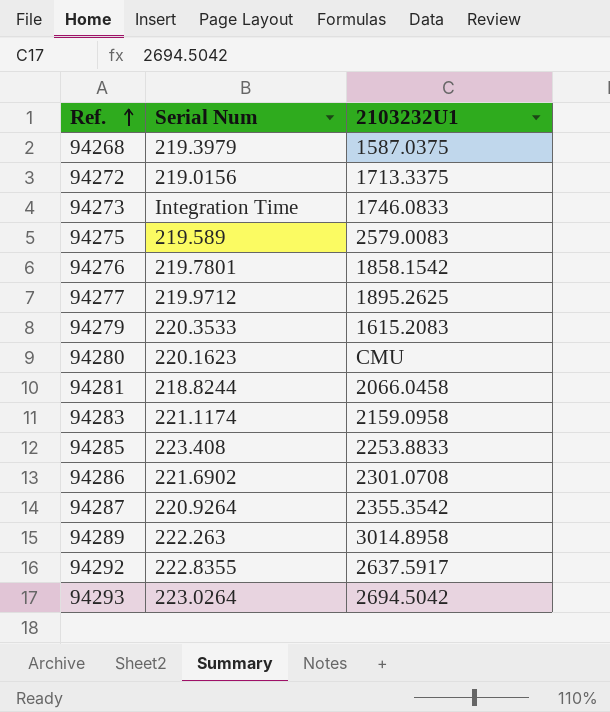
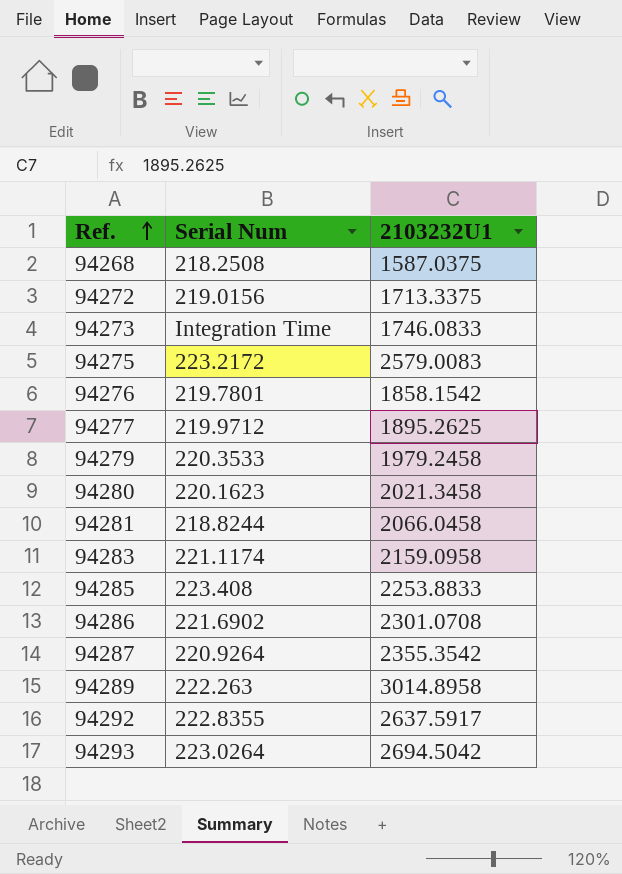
94268 | Serial Num: 219.3979 -> 218.2508
94275 | Serial Num: 219.589 -> 223.2172
94279 | 2103232U1: 1615.2083 -> 1979.2458
94280 | 2103232U1: CMU -> 2021.3458

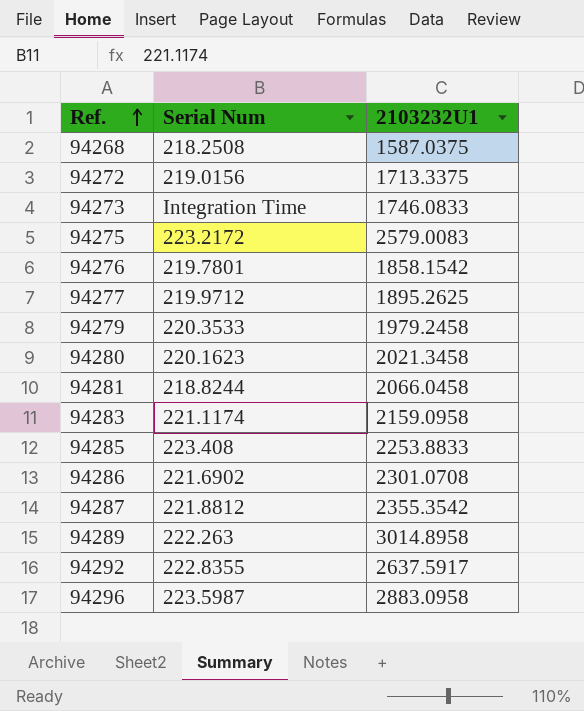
row 94293: 223.0264 | 2694.5042 -> none
94287 | Serial Num: 220.9264 -> 221.8812
row 94296: none -> 223.5987 | 2883.0958

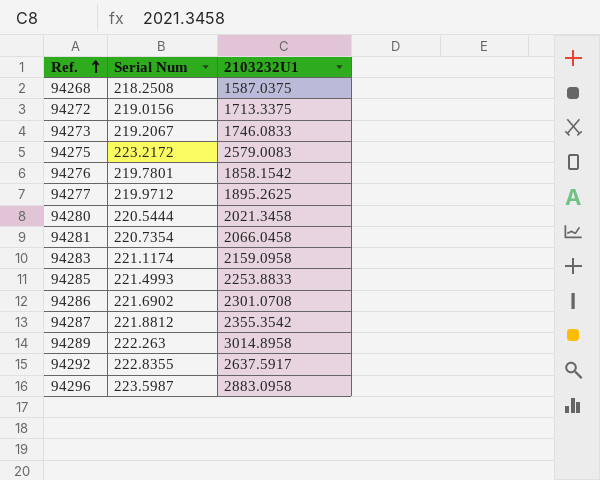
row 94279: 220.3533 | 1979.2458 -> none
94273 | Serial Num: Integration Time -> 219.2067
94280 | Serial Num: 220.1623 -> 220.5444
94281 | Serial Num: 218.8244 -> 220.7354
94285 | Serial Num: 223.408 -> 221.4993

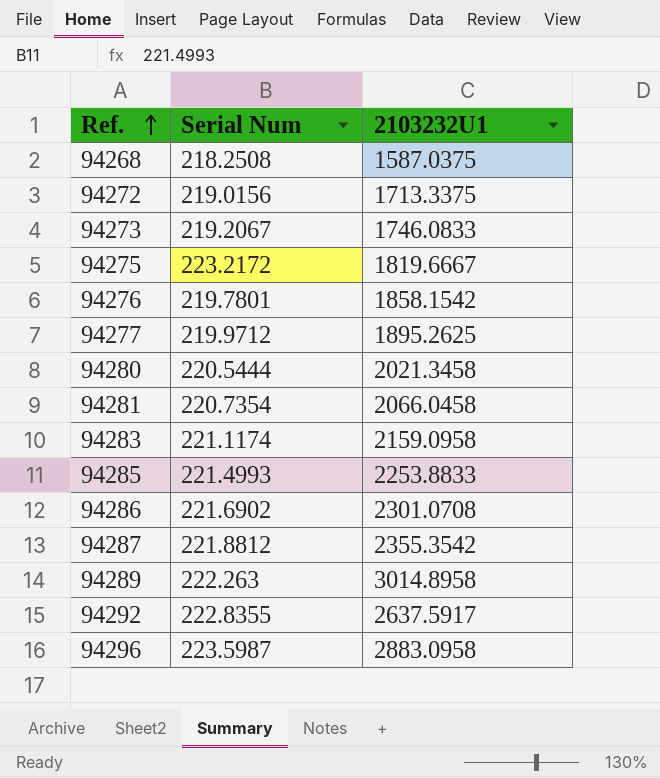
94275 | 2103232U1: 2579.0083 -> 1819.6667

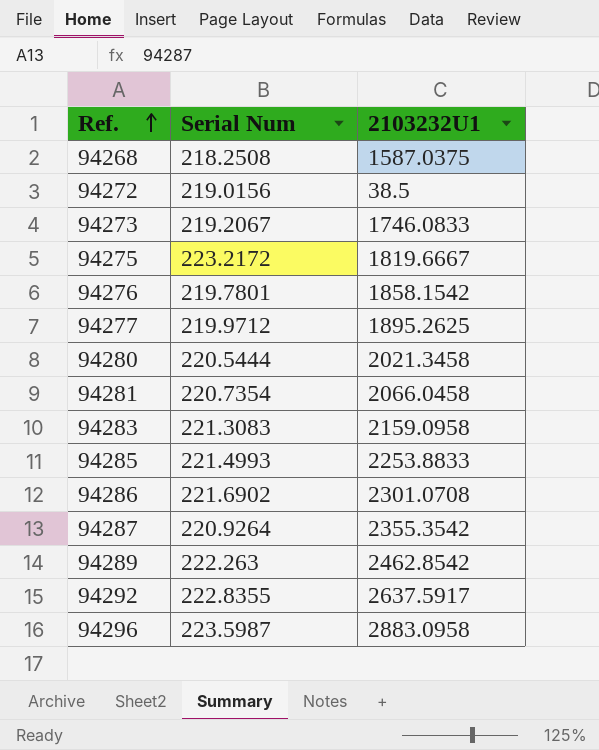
94272 | 2103232U1: 1713.3375 -> 38.5
94283 | Serial Num: 221.1174 -> 221.3083
94287 | Serial Num: 221.8812 -> 220.9264
94289 | 2103232U1: 3014.8958 -> 2462.8542

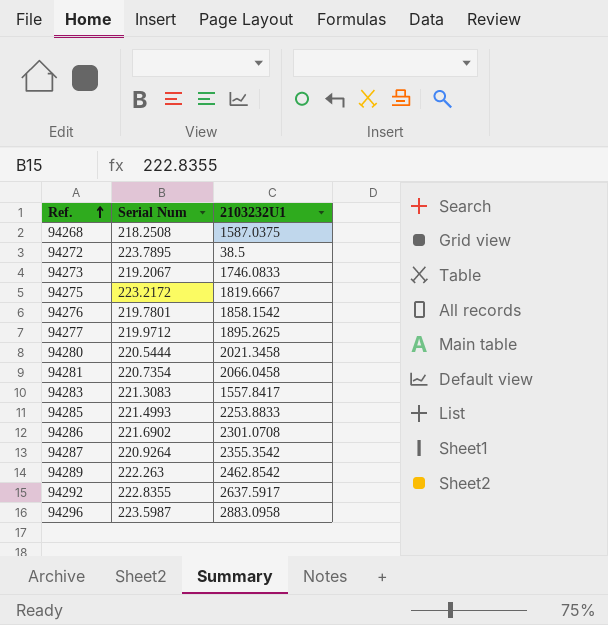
94272 | Serial Num: 219.0156 -> 223.7895
94283 | 2103232U1: 2159.0958 -> 1557.8417

